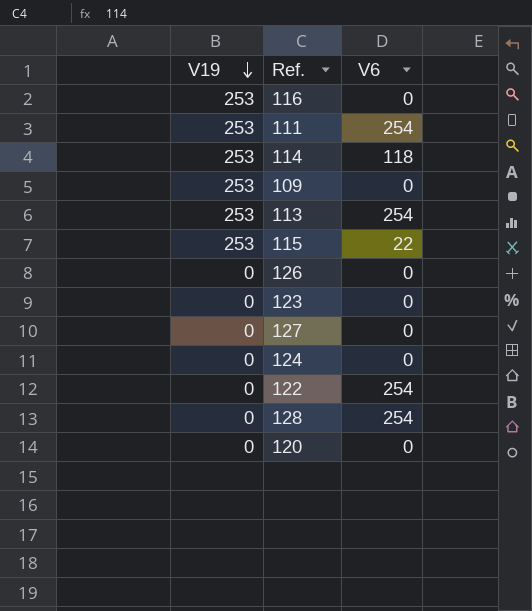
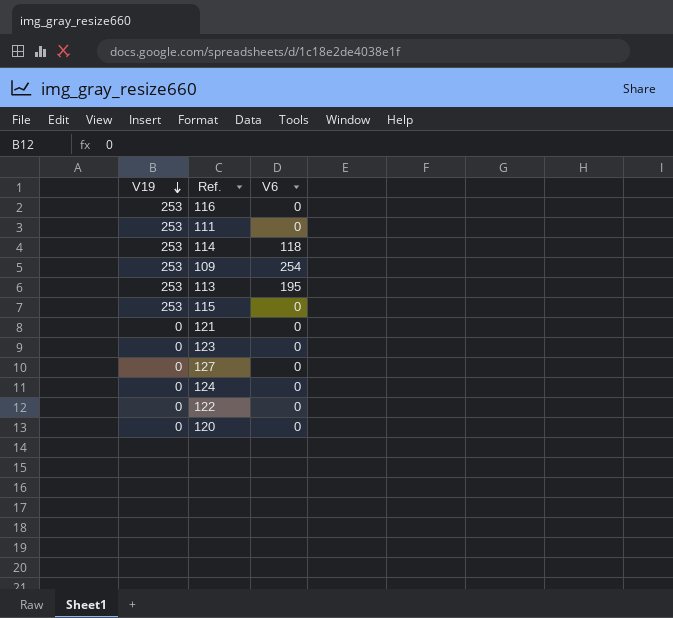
row 126: 0 | 0 -> none
row 128: 0 | 254 -> none
111 | V6: 254 -> 0
109 | V6: 0 -> 254
113 | V6: 254 -> 195
115 | V6: 22 -> 0
row 121: none -> 0 | 0
122 | V6: 254 -> 0

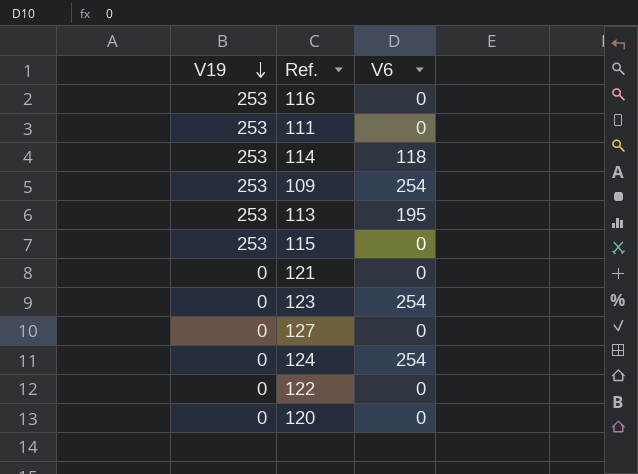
123 | V6: 0 -> 254
124 | V6: 0 -> 254

